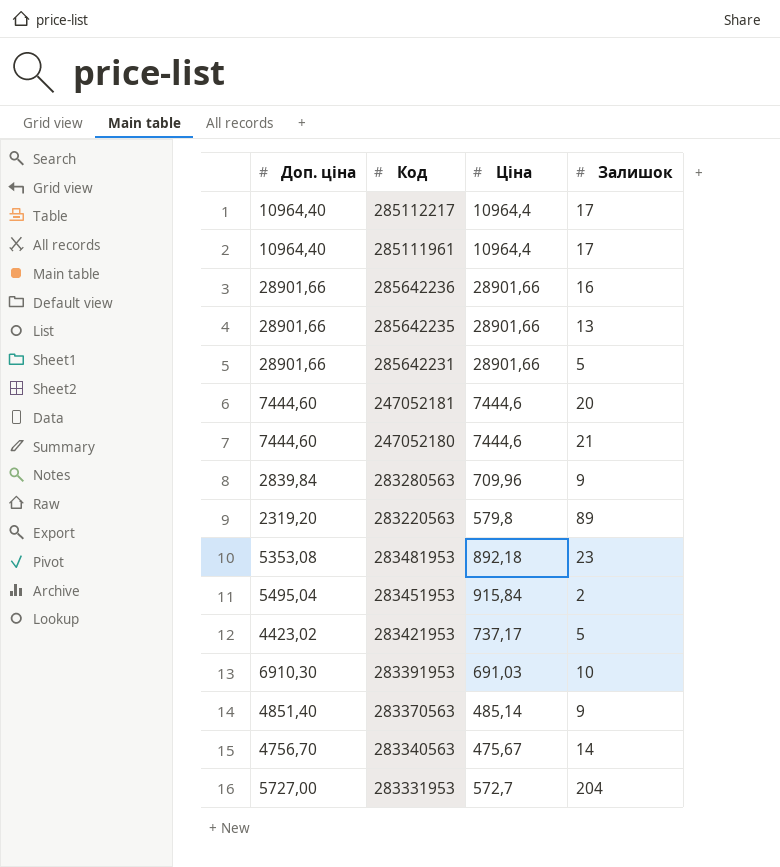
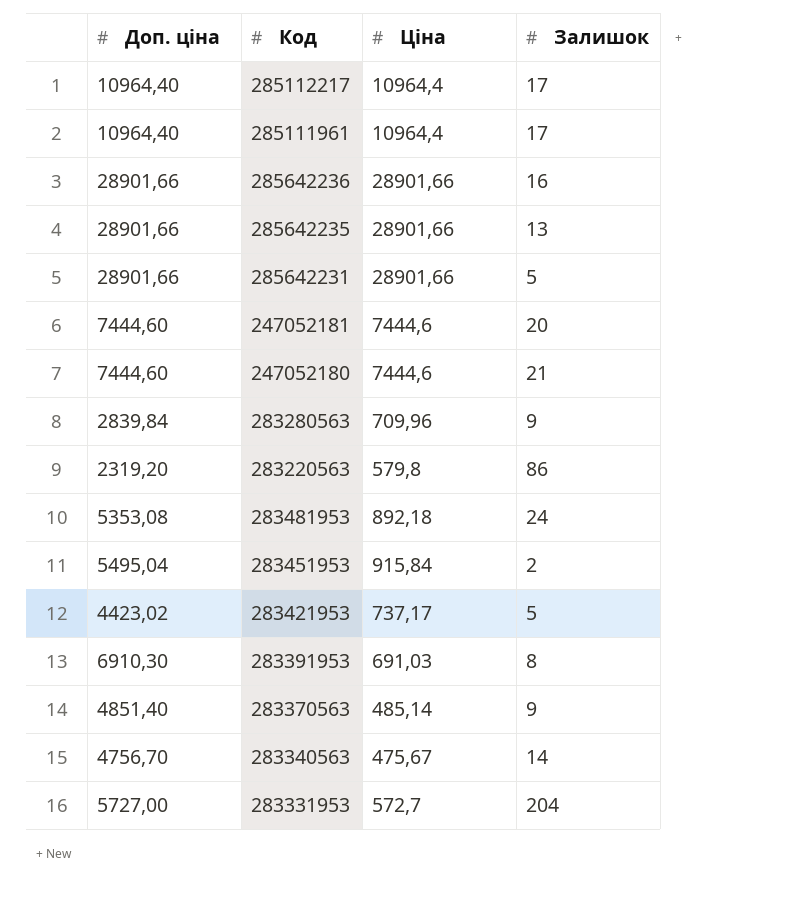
283220563 | Залишок: 89 -> 86
283481953 | Залишок: 23 -> 24
283391953 | Залишок: 10 -> 8

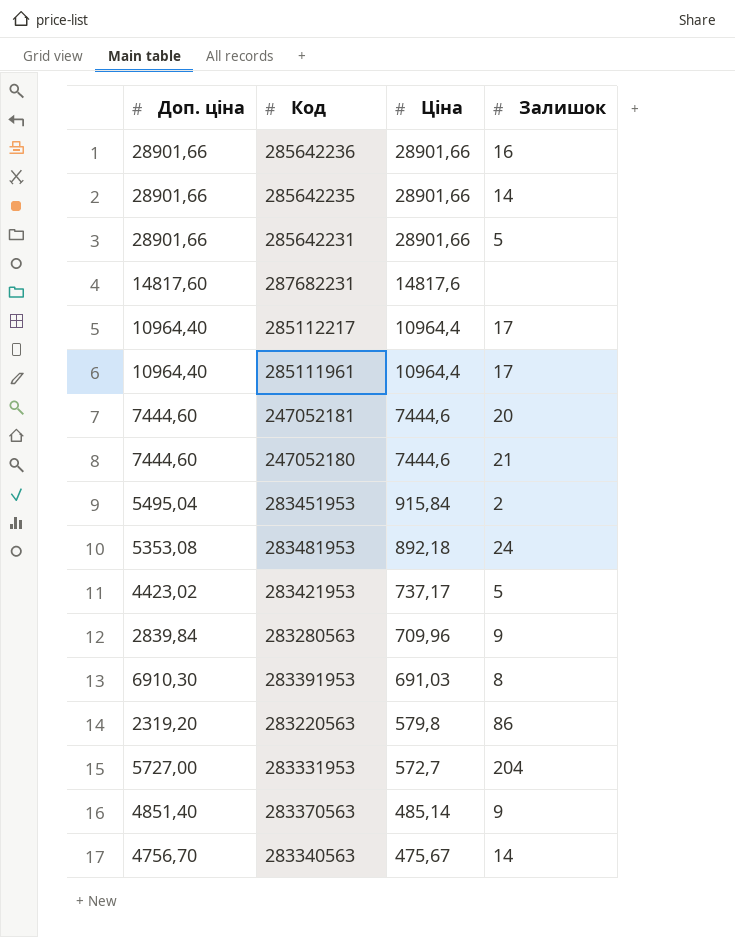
row order: none -> Ціна descending
285642235 | Залишок: 13 -> 14
row 287682231: none -> 14817,60 | 14817,6 | none

